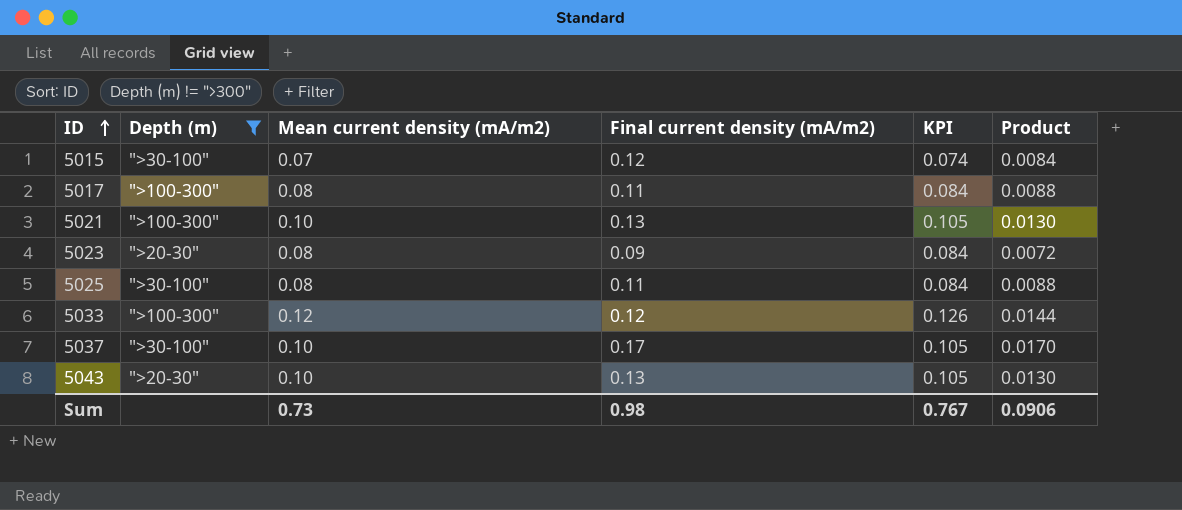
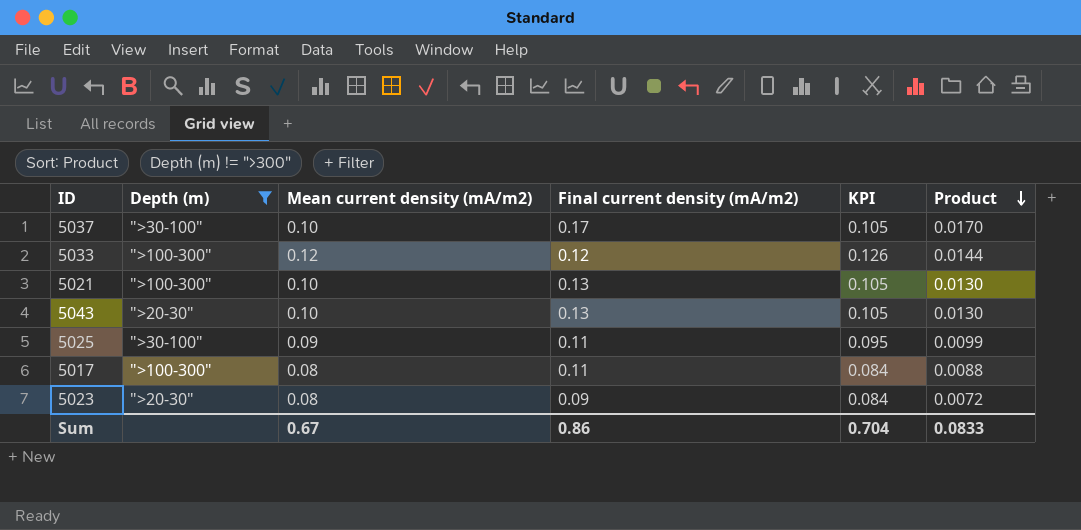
row order: ID ascending -> Product descending
row 5015: ">30-100" | 0.07 | 0.12 | 0.074 | 0.0084 -> none
5025 | Mean current density (mA/m2): 0.08 -> 0.09
5025 | KPI: 0.084 -> 0.095
5025 | Product: 0.0088 -> 0.0099
Sum | Mean current density (mA/m2): 0.73 -> 0.67
Sum | Final current density (mA/m2): 0.98 -> 0.86
Sum | KPI: 0.767 -> 0.704
Sum | Product: 0.0906 -> 0.0833

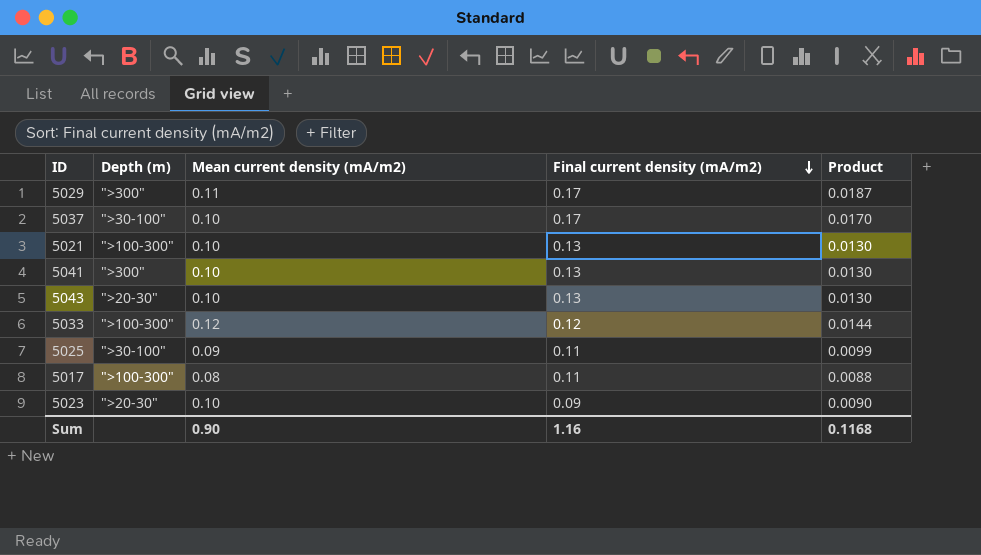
filter: Depth (m) != ">300" -> none
row order: Product descending -> Final current density (mA/m2) descending
column KPI | formula: [Mean current density (mA/m2)] * 1.05 -> none
5023 | Mean current density (mA/m2): 0.08 -> 0.10
5023 | Product: 0.0072 -> 0.0090
Sum | Mean current density (mA/m2): 0.67 -> 0.90
Sum | Final current density (mA/m2): 0.86 -> 1.16
Sum | Product: 0.0833 -> 0.1168

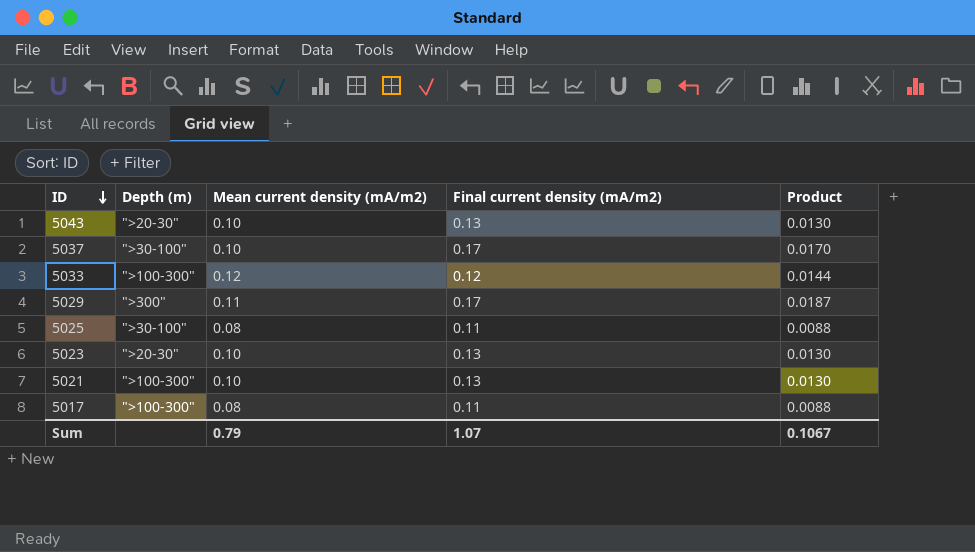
row order: Final current density (mA/m2) descending -> ID descending
row 5041: ">300" | 0.10 | 0.13 | 0.0130 -> none
5025 | Mean current density (mA/m2): 0.09 -> 0.08
5025 | Product: 0.0099 -> 0.0088
5023 | Final current density (mA/m2): 0.09 -> 0.13
5023 | Product: 0.0090 -> 0.0130
Sum | Mean current density (mA/m2): 0.90 -> 0.79
Sum | Final current density (mA/m2): 1.16 -> 1.07
Sum | Product: 0.1168 -> 0.1067

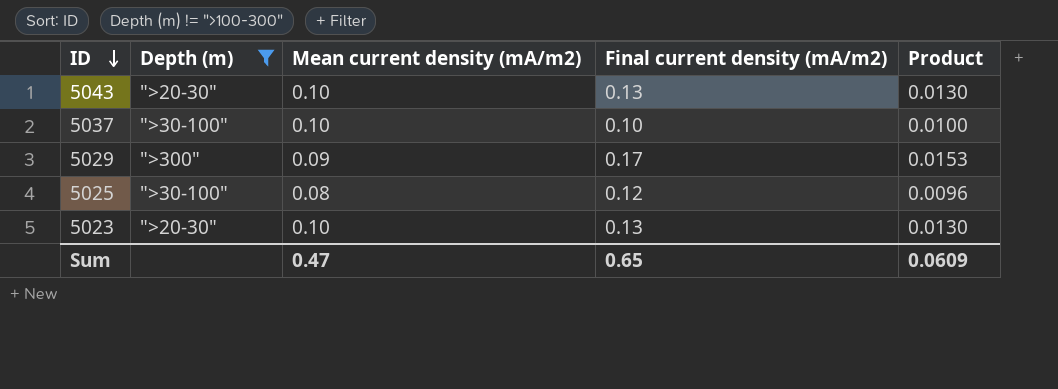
filter: none -> Depth (m) != ">100-300"
5037 | Final current density (mA/m2): 0.17 -> 0.10
5037 | Product: 0.0170 -> 0.0100
5029 | Mean current density (mA/m2): 0.11 -> 0.09
5029 | Product: 0.0187 -> 0.0153
5025 | Final current density (mA/m2): 0.11 -> 0.12
5025 | Product: 0.0088 -> 0.0096
Sum | Mean current density (mA/m2): 0.79 -> 0.47
Sum | Final current density (mA/m2): 1.07 -> 0.65
Sum | Product: 0.1067 -> 0.0609

